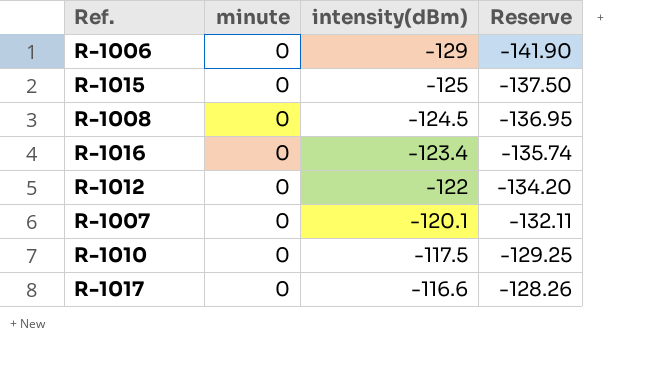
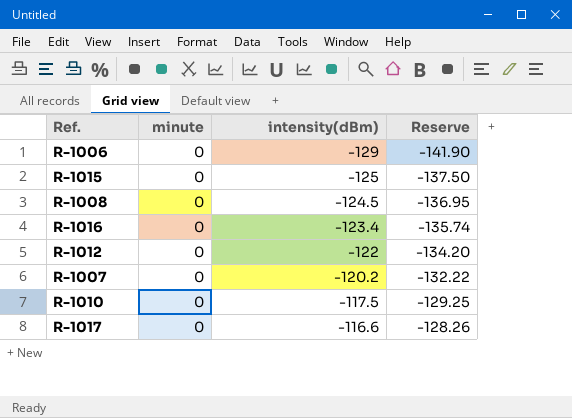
R-1007 | intensity(dBm): -120.1 -> -120.2
R-1007 | Reserve: -132.11 -> -132.22

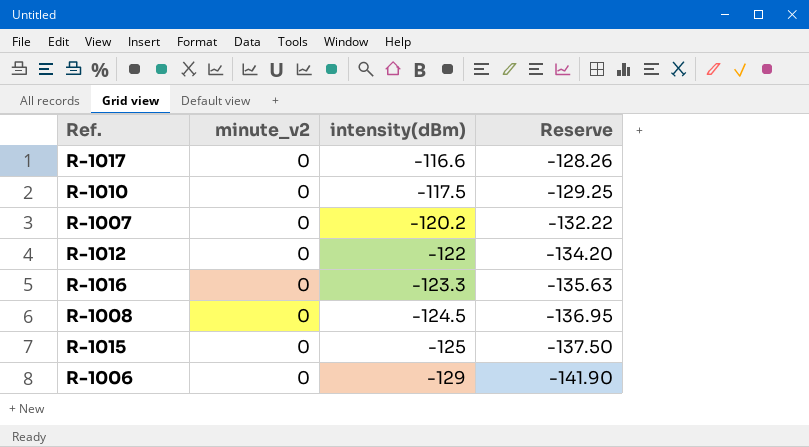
row order: intensity(dBm) ascending -> intensity(dBm) descending
column name: minute -> minute_v2
R-1016 | intensity(dBm): -123.4 -> -123.3
R-1016 | Reserve: -135.74 -> -135.63

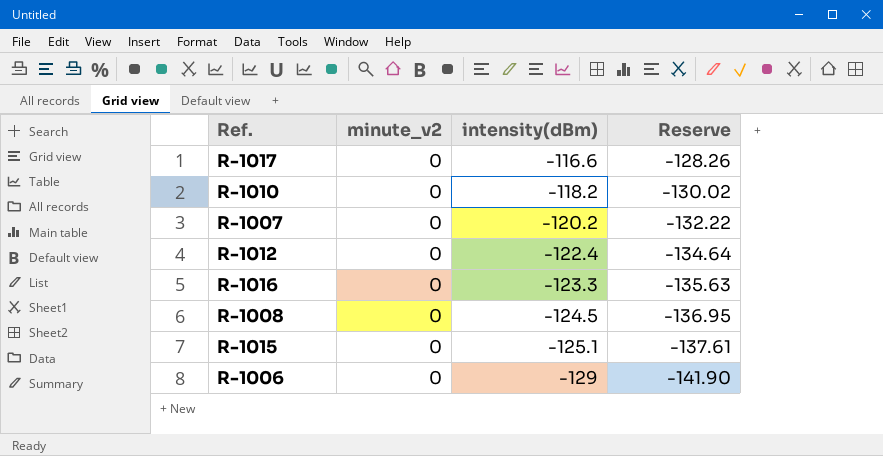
R-1010 | intensity(dBm): -117.5 -> -118.2
R-1010 | Reserve: -129.25 -> -130.02
R-1012 | intensity(dBm): -122 -> -122.4
R-1012 | Reserve: -134.20 -> -134.64
R-1015 | intensity(dBm): -125 -> -125.1
R-1015 | Reserve: -137.50 -> -137.61

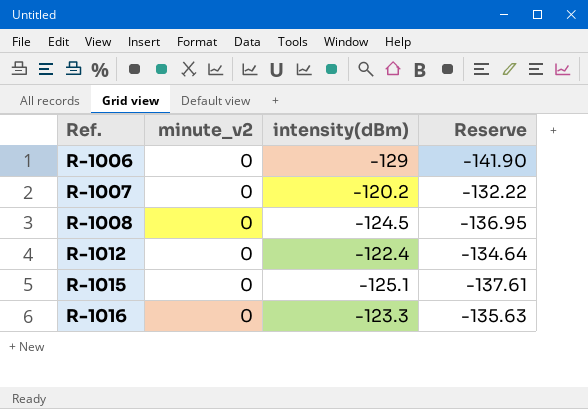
row order: intensity(dBm) descending -> Ref. ascending
row R-1017: 0 | -116.6 | -128.26 -> none
row R-1010: 0 | -118.2 | -130.02 -> none

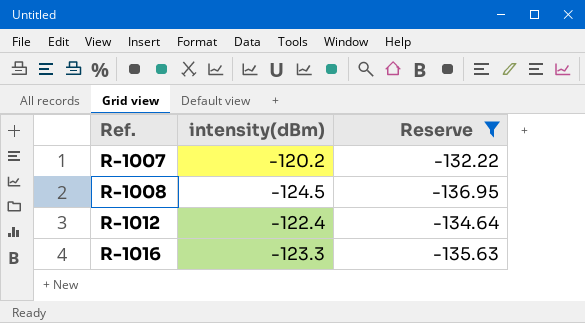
filter: none -> Reserve >= -136.95
column minute_v2 | position: 2 -> none

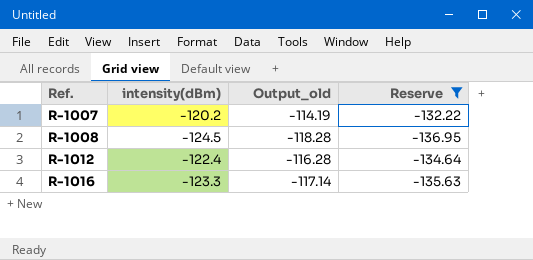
column Output_old | formula: none -> [intensity(dBm)] * 0.95

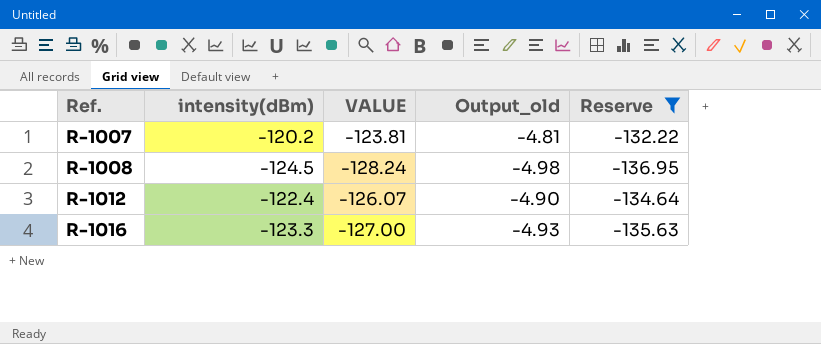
column VALUE | formula: none -> [intensity(dBm)] * 1.03
column Output_old | formula: [intensity(dBm)] * 0.95 -> [intensity(dBm)] * 0.04

